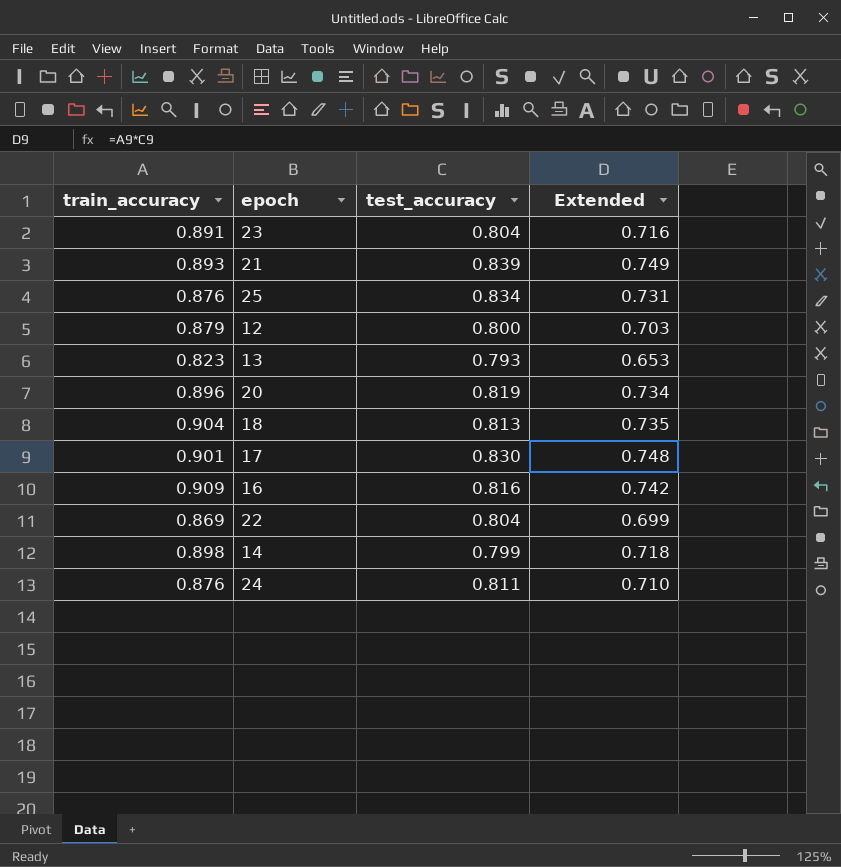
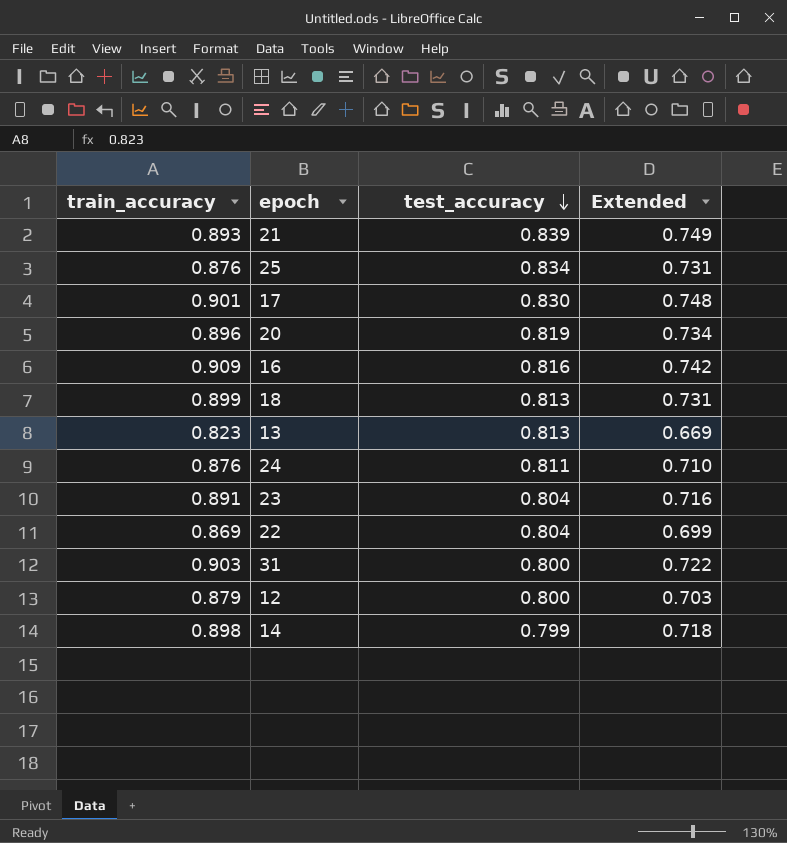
row order: none -> test_accuracy descending
18 | train_accuracy: 0.904 -> 0.899
18 | Extended: 0.735 -> 0.731
13 | test_accuracy: 0.793 -> 0.813
13 | Extended: 0.653 -> 0.669
row 31: none -> 0.903 | 0.800 | 0.722

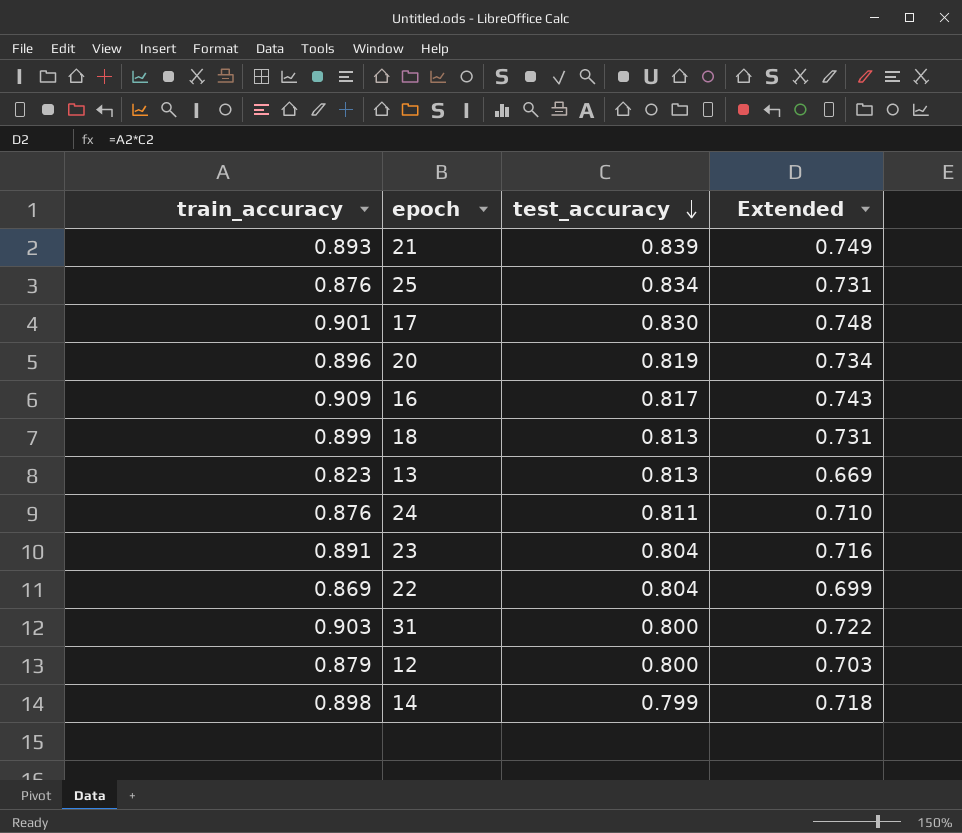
16 | test_accuracy: 0.816 -> 0.817
16 | Extended: 0.742 -> 0.743

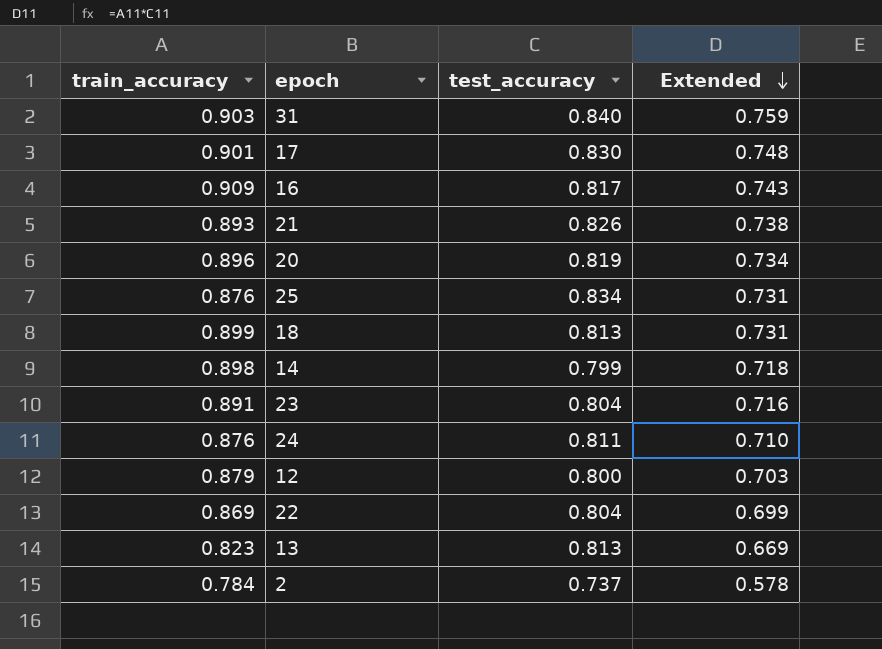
row order: test_accuracy descending -> Extended descending
31 | test_accuracy: 0.800 -> 0.840
31 | Extended: 0.722 -> 0.759
21 | test_accuracy: 0.839 -> 0.826
21 | Extended: 0.749 -> 0.738
row 2: none -> 0.784 | 0.737 | 0.578

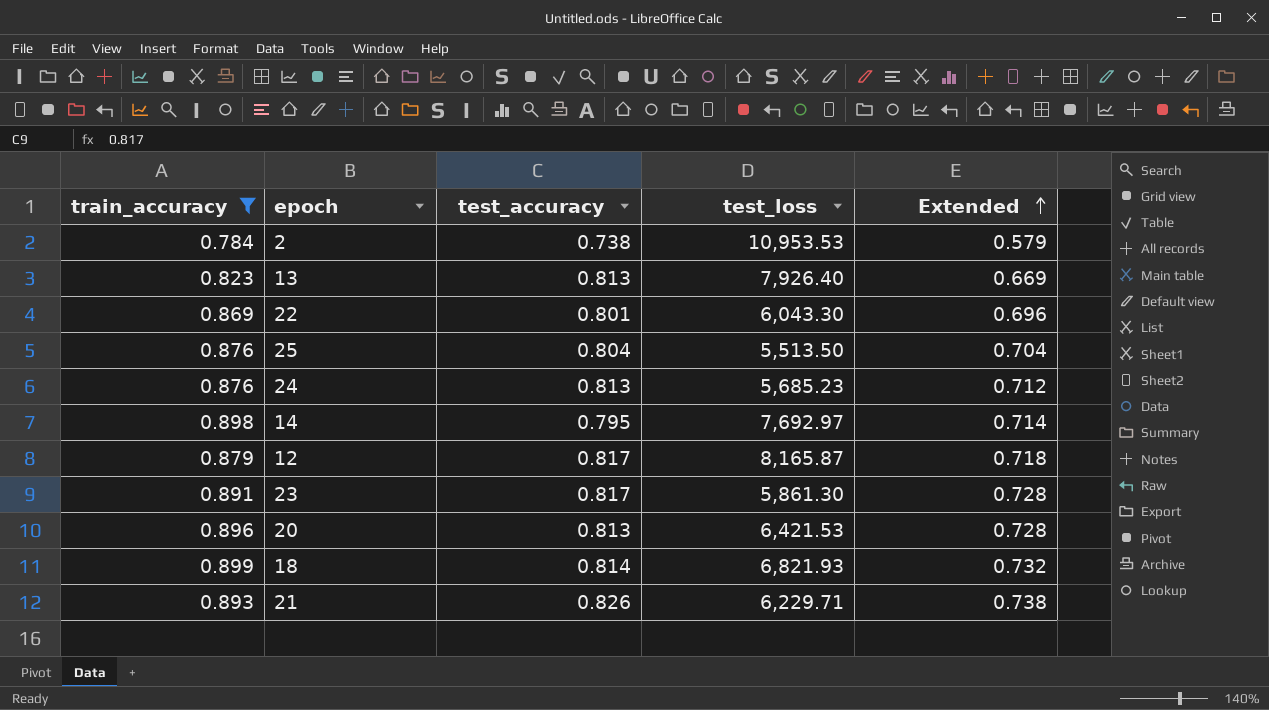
filter: none -> train_accuracy <= 0.899
row order: Extended descending -> Extended ascending
column test_loss | position: none -> 4
2 | test_accuracy: 0.737 -> 0.738
2 | Extended: 0.578 -> 0.579
22 | test_accuracy: 0.804 -> 0.801
22 | Extended: 0.699 -> 0.696
25 | test_accuracy: 0.834 -> 0.804
25 | Extended: 0.731 -> 0.704
24 | test_accuracy: 0.811 -> 0.813
24 | Extended: 0.710 -> 0.712
14 | test_accuracy: 0.799 -> 0.795
14 | Extended: 0.718 -> 0.714
12 | test_accuracy: 0.800 -> 0.817
12 | Extended: 0.703 -> 0.718
23 | test_accuracy: 0.804 -> 0.817
23 | Extended: 0.716 -> 0.728
20 | test_accuracy: 0.819 -> 0.813
20 | Extended: 0.734 -> 0.728
18 | test_accuracy: 0.813 -> 0.814
18 | Extended: 0.731 -> 0.732

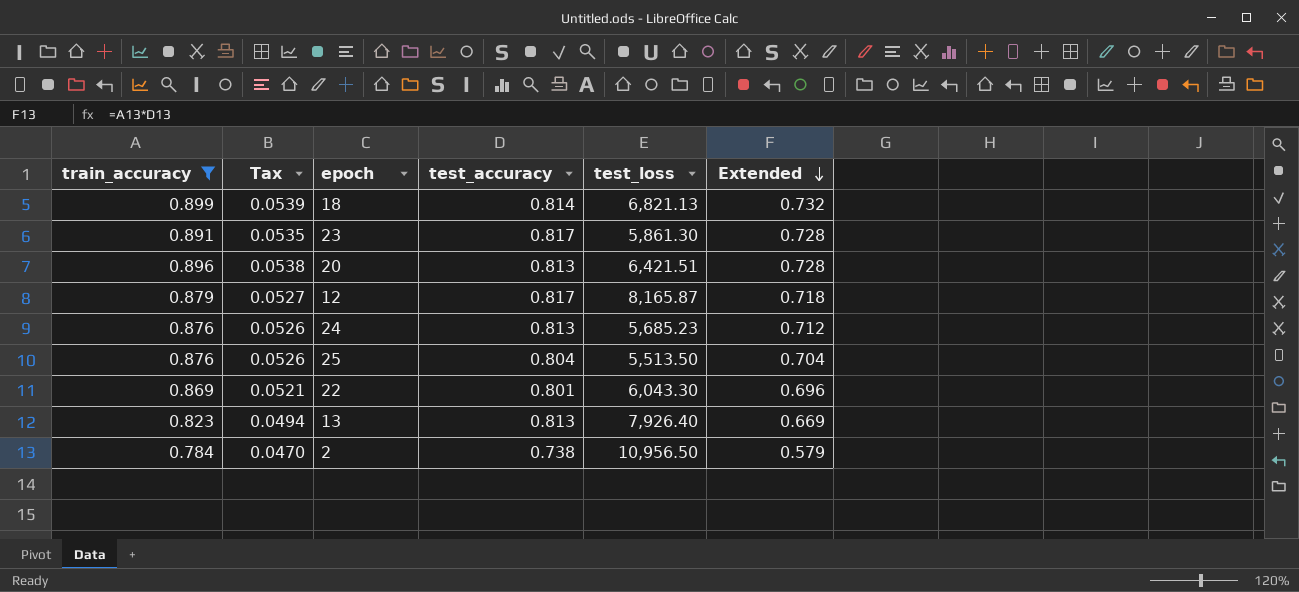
row order: Extended ascending -> Extended descending
column Tax | formula: none -> [train_accuracy] * 0.06
row 14: 0.898 | 0.795 | 7,692.97 | 0.714 -> none
row 21: 0.893 | 0.826 | 6,229.71 | 0.738 -> none
18 | test_loss: 6,821.93 -> 6,821.13
20 | test_loss: 6,421.53 -> 6,421.51
2 | test_loss: 10,953.53 -> 10,956.50

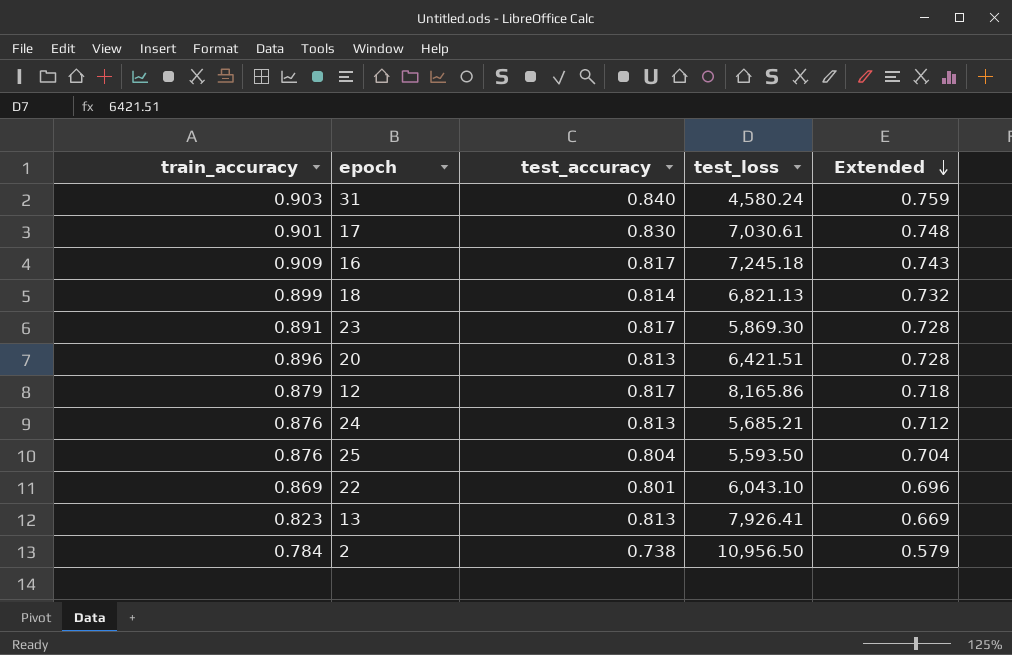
filter: train_accuracy <= 0.899 -> none
column Tax | formula: [train_accuracy] * 0.06 -> none
23 | test_loss: 5,861.30 -> 5,869.30
12 | test_loss: 8,165.87 -> 8,165.86
24 | test_loss: 5,685.23 -> 5,685.21
25 | test_loss: 5,513.50 -> 5,593.50
22 | test_loss: 6,043.30 -> 6,043.10
13 | test_loss: 7,926.40 -> 7,926.41

